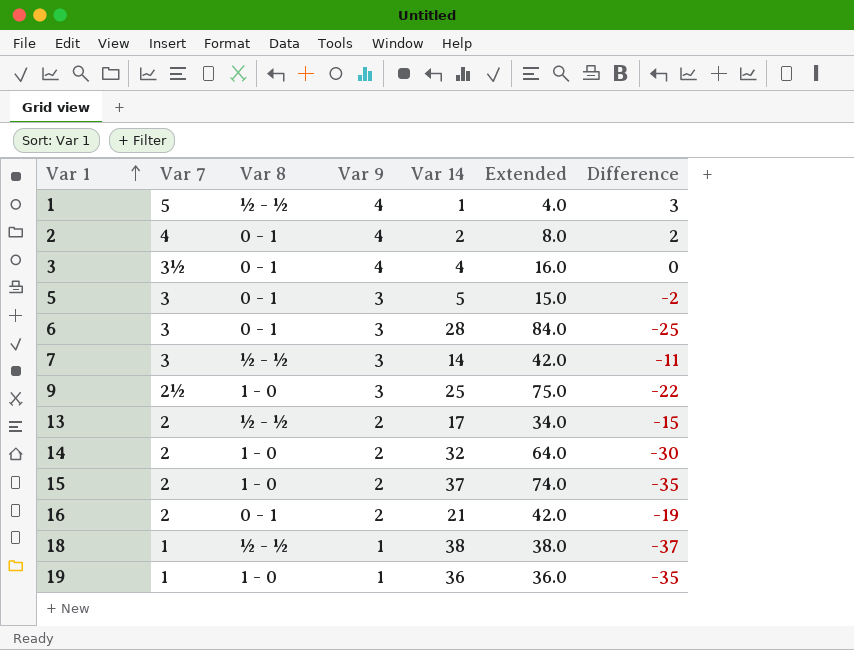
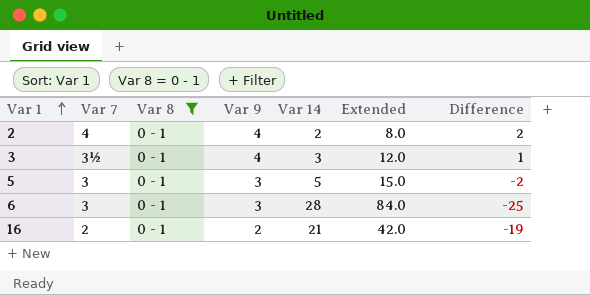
filter: none -> Var 8 = 0 - 1
3 | Var 14: 4 -> 3
3 | Extended: 16.0 -> 12.0
3 | Difference: 0 -> 1

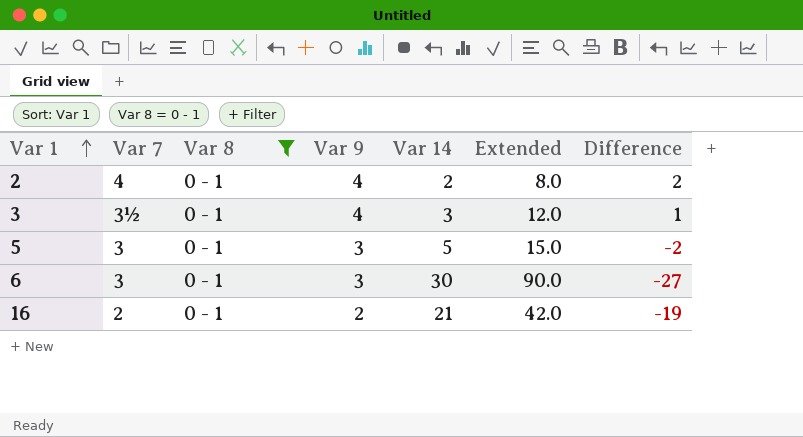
6 | Var 14: 28 -> 30
6 | Extended: 84.0 -> 90.0
6 | Difference: -25 -> -27

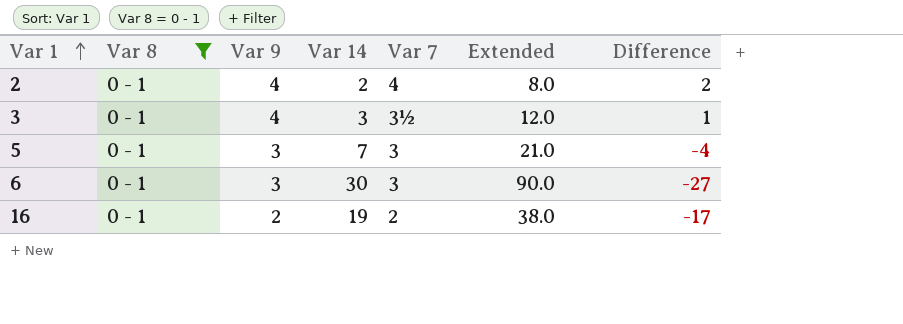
column Var 7 | position: 2 -> 5
5 | Var 14: 5 -> 7
5 | Extended: 15.0 -> 21.0
5 | Difference: -2 -> -4
16 | Var 14: 21 -> 19
16 | Extended: 42.0 -> 38.0
16 | Difference: -19 -> -17

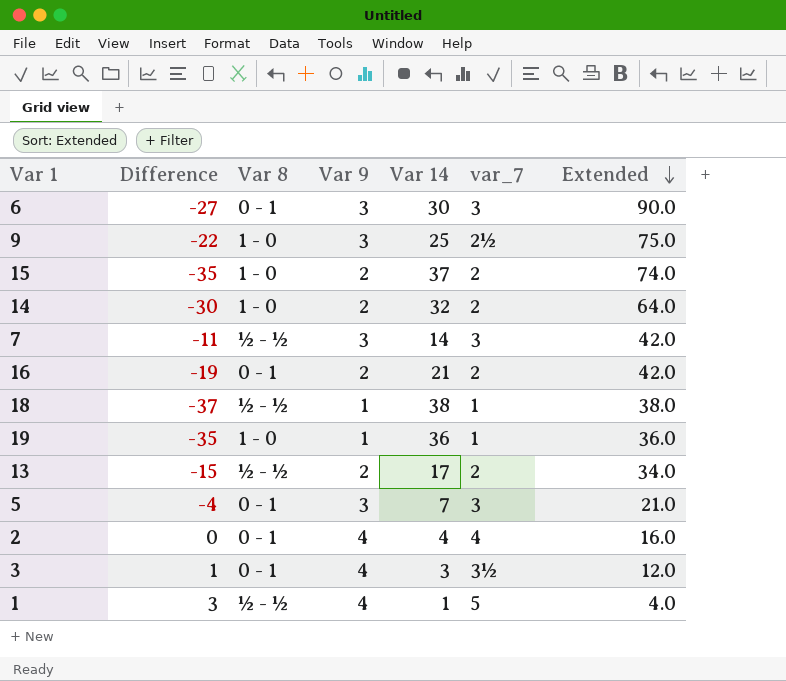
filter: Var 8 = 0 - 1 -> none
row order: Var 1 ascending -> Extended descending
column Difference | position: 7 -> 2
column name: Var 7 -> var_7
16 | Difference: -17 -> -19
16 | Var 14: 19 -> 21
16 | Extended: 38.0 -> 42.0
2 | Difference: 2 -> 0
2 | Var 14: 2 -> 4
2 | Extended: 8.0 -> 16.0

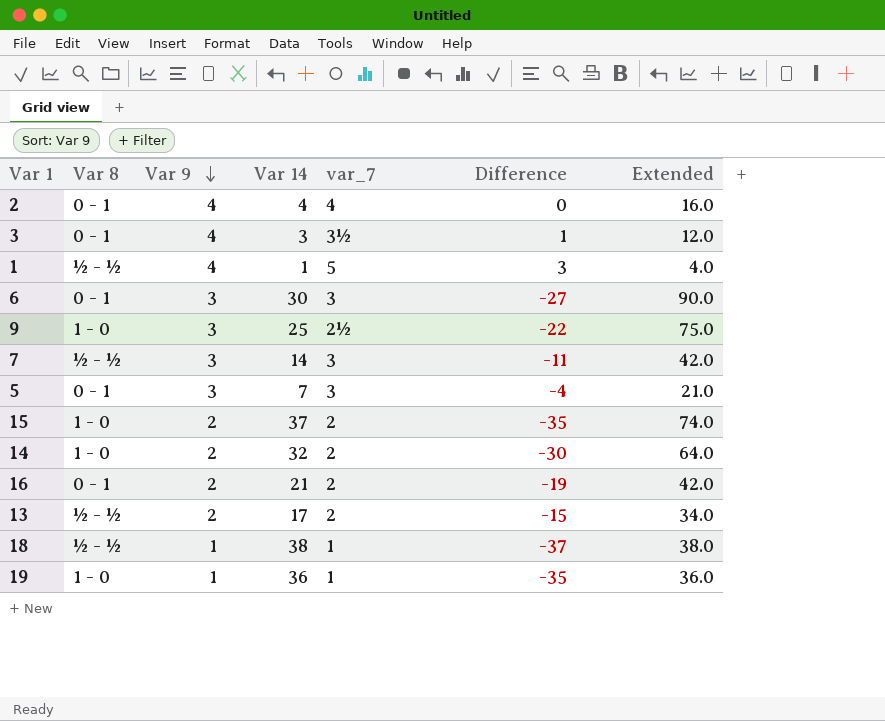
row order: Extended descending -> Var 9 descending
column Difference | position: 2 -> 6

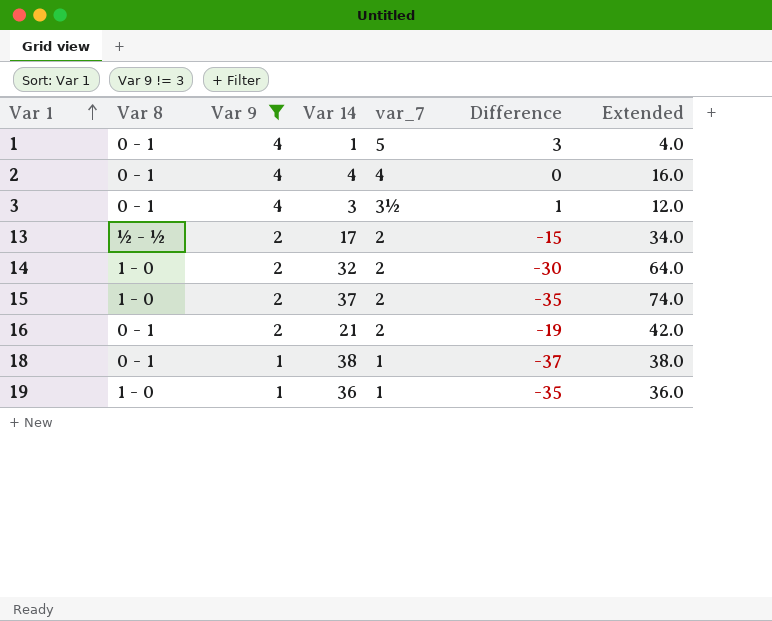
filter: none -> Var 9 != 3
row order: Var 9 descending -> Var 1 ascending
1 | Var 8: ½ - ½ -> 0 - 1
18 | Var 8: ½ - ½ -> 0 - 1

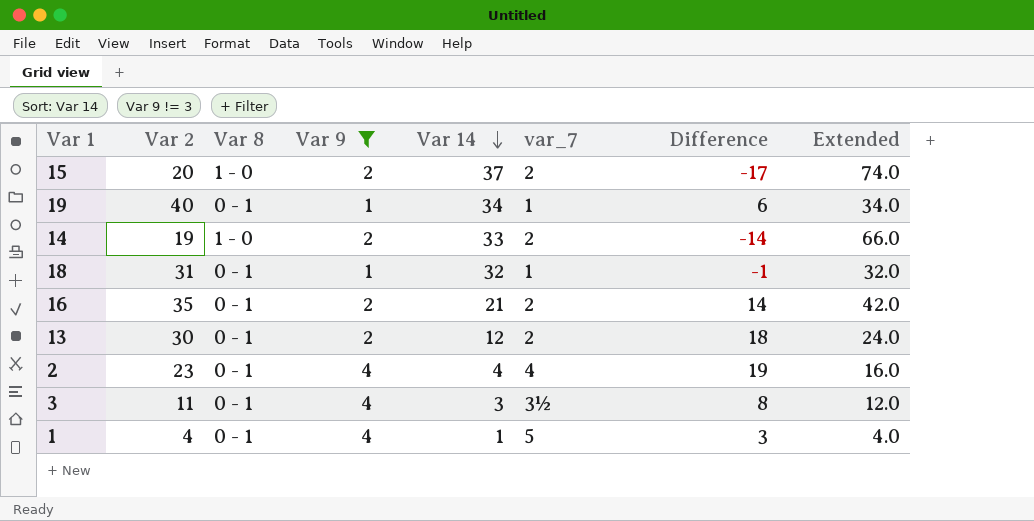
row order: Var 1 ascending -> Var 14 descending
column Var 2 | position: none -> 2
column Difference | formula: [Var 9] - [Var 14] -> [Var 2] - [Var 14]
19 | Var 8: 1 - 0 -> 0 - 1
19 | Var 14: 36 -> 34
19 | Extended: 36.0 -> 34.0
14 | Var 14: 32 -> 33
14 | Extended: 64.0 -> 66.0
18 | Var 14: 38 -> 32
18 | Extended: 38.0 -> 32.0
13 | Var 8: ½ - ½ -> 0 - 1
13 | Var 14: 17 -> 12
13 | Extended: 34.0 -> 24.0

